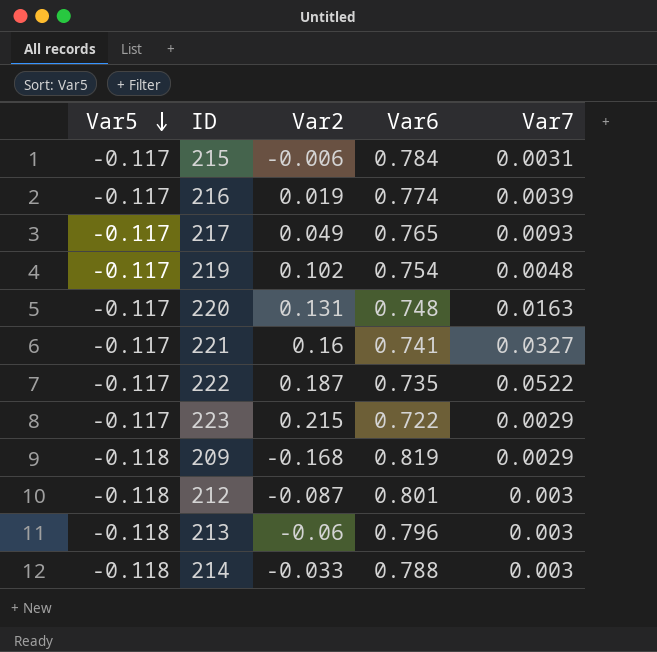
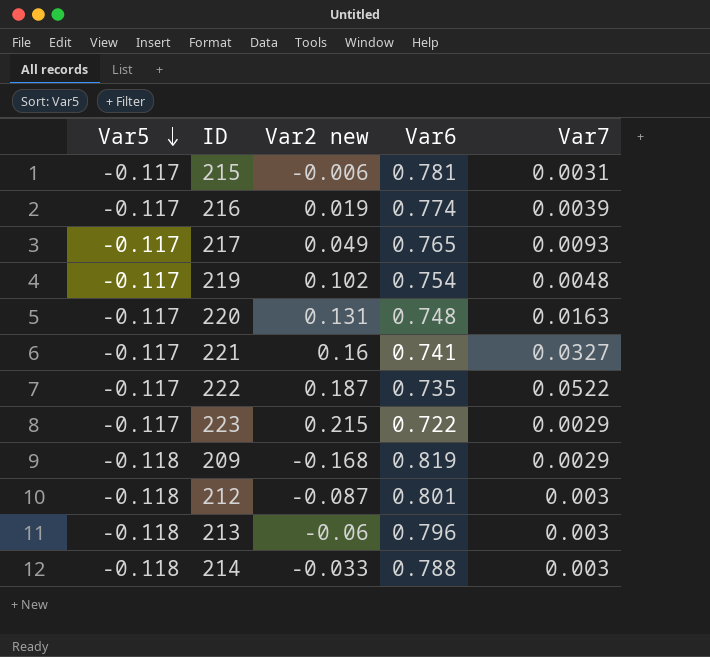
column name: Var2 -> Var2 new
215 | Var6: 0.784 -> 0.781

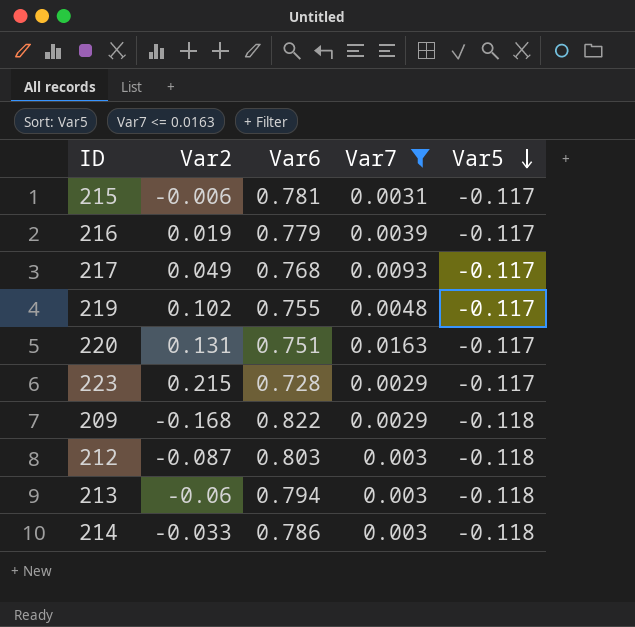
filter: none -> Var7 <= 0.0163
column name: Var2 new -> Var2
column Var5 | position: 1 -> 5
216 | Var6: 0.774 -> 0.779
217 | Var6: 0.765 -> 0.768
219 | Var6: 0.754 -> 0.755
220 | Var6: 0.748 -> 0.751
223 | Var6: 0.722 -> 0.728
209 | Var6: 0.819 -> 0.822
212 | Var6: 0.801 -> 0.803
213 | Var6: 0.796 -> 0.794
214 | Var6: 0.788 -> 0.786

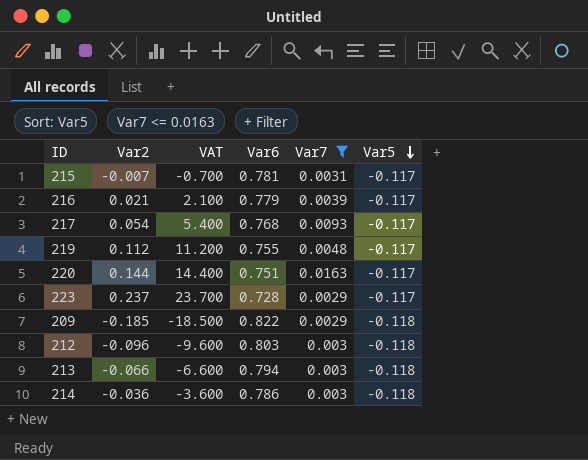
column VAT | formula: none -> [Var2] * 100
215 | Var2: -0.006 -> -0.007
216 | Var2: 0.019 -> 0.021
217 | Var2: 0.049 -> 0.054
219 | Var2: 0.102 -> 0.112
220 | Var2: 0.131 -> 0.144
223 | Var2: 0.215 -> 0.237
209 | Var2: -0.168 -> -0.185
212 | Var2: -0.087 -> -0.096
213 | Var2: -0.06 -> -0.066
214 | Var2: -0.033 -> -0.036

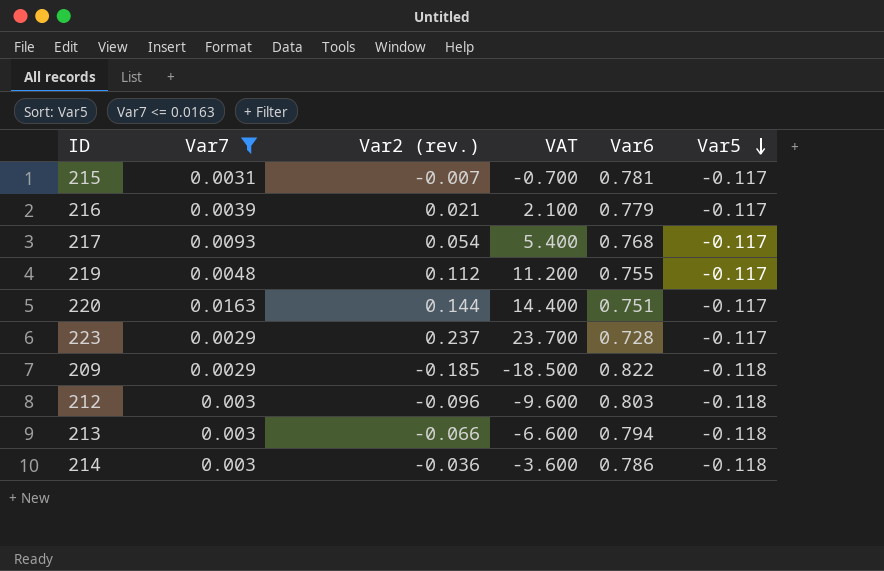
column Var7 | position: 5 -> 2
column name: Var2 -> Var2 (rev.)

